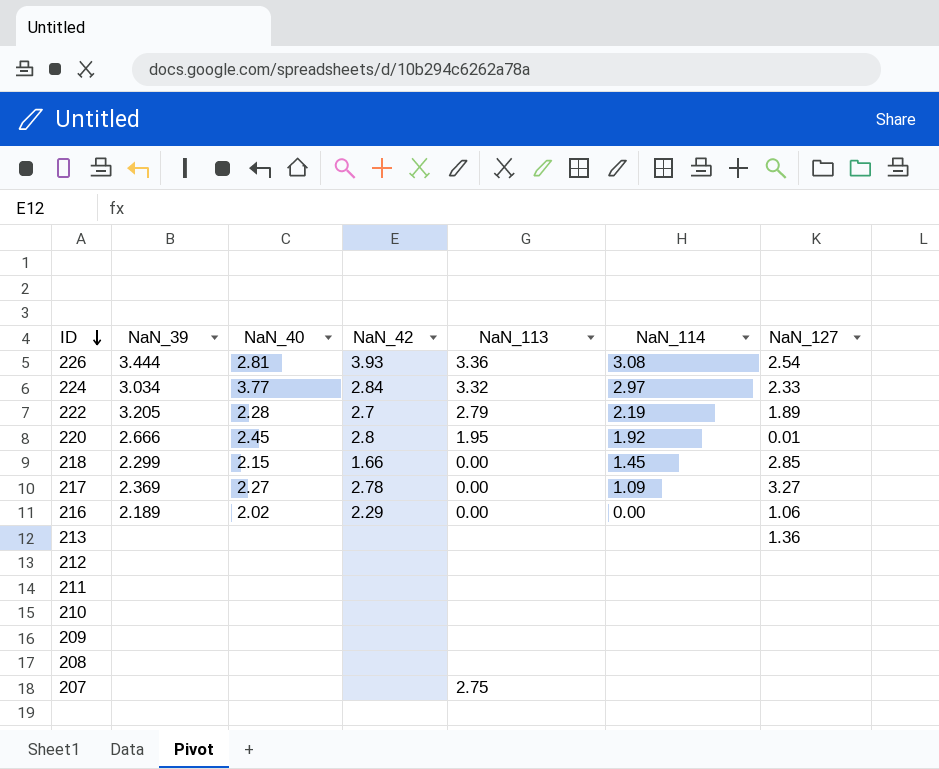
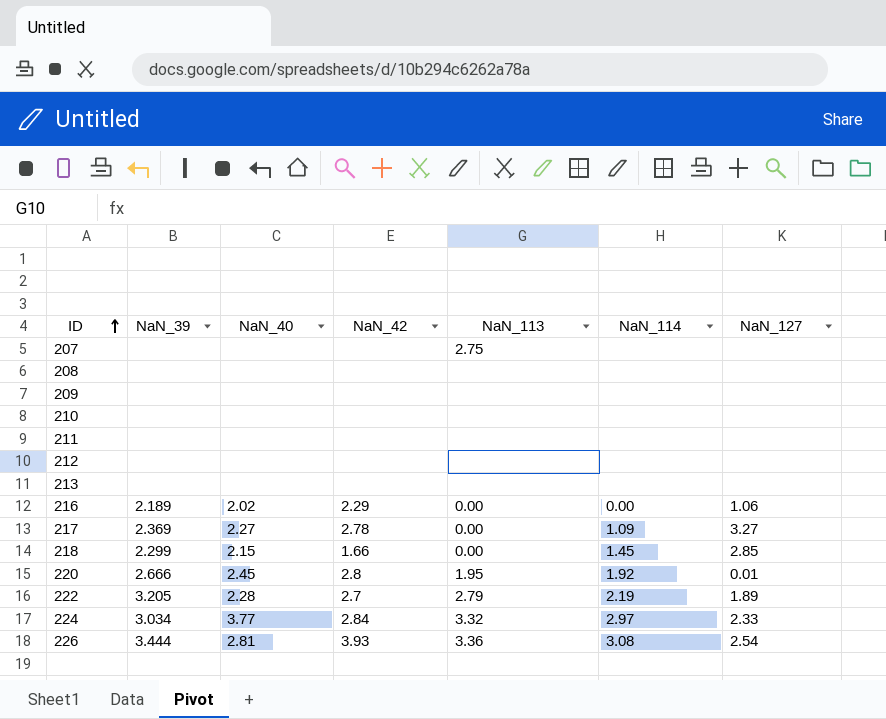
row order: ID descending -> ID ascending
213 | NaN_127: 1.36 -> none

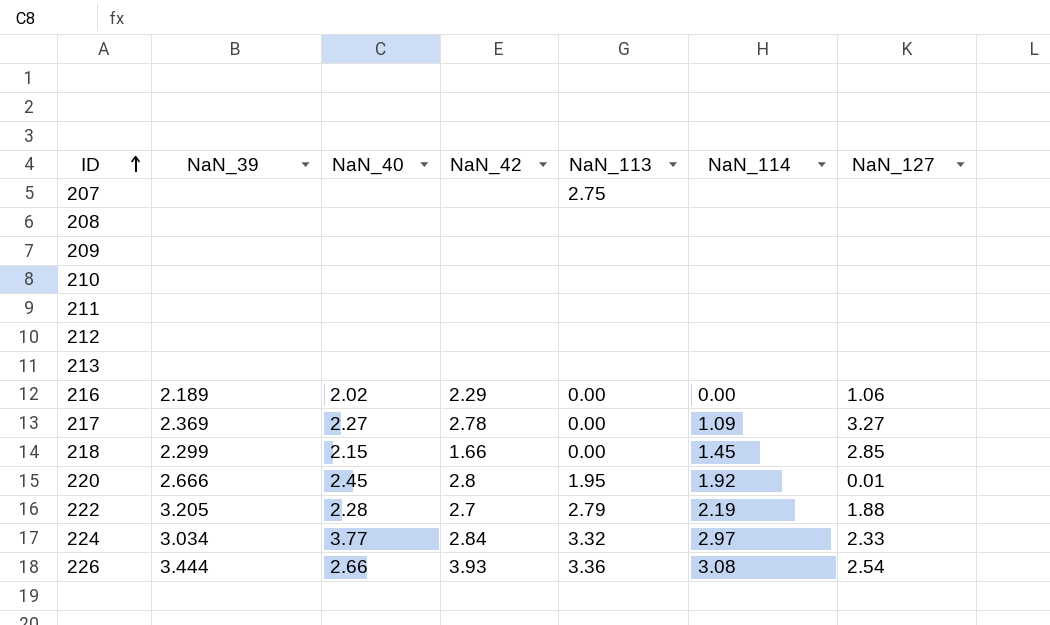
222 | NaN_127: 1.89 -> 1.88
226 | NaN_40: 2.81 -> 2.66

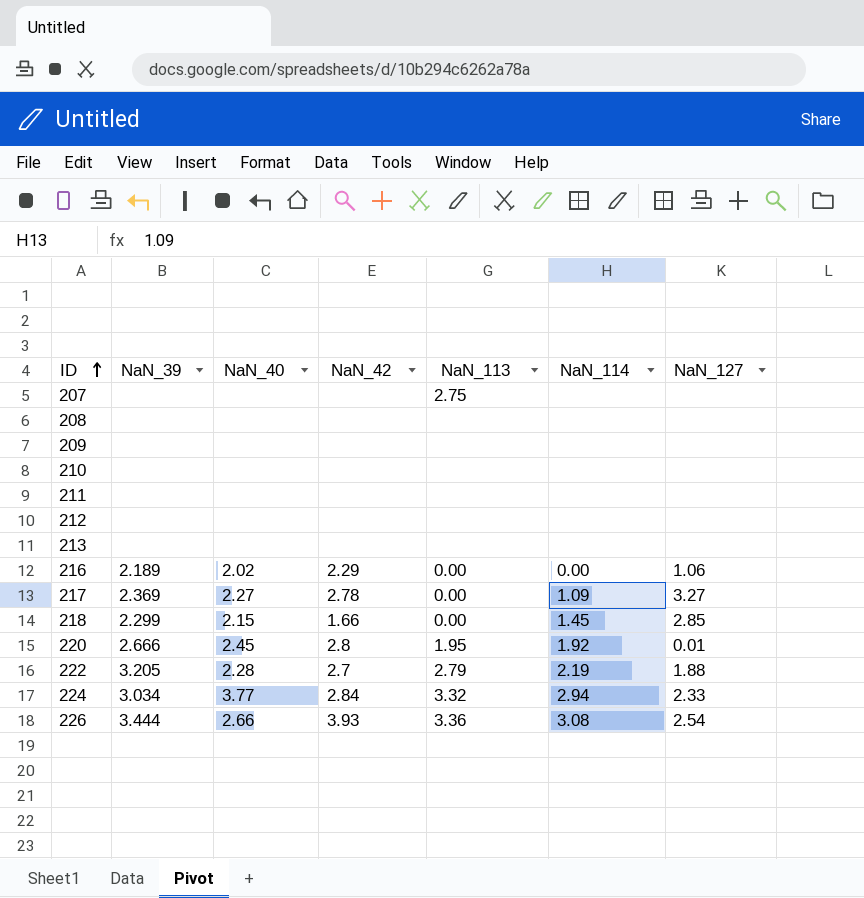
224 | NaN_114: 2.97 -> 2.94

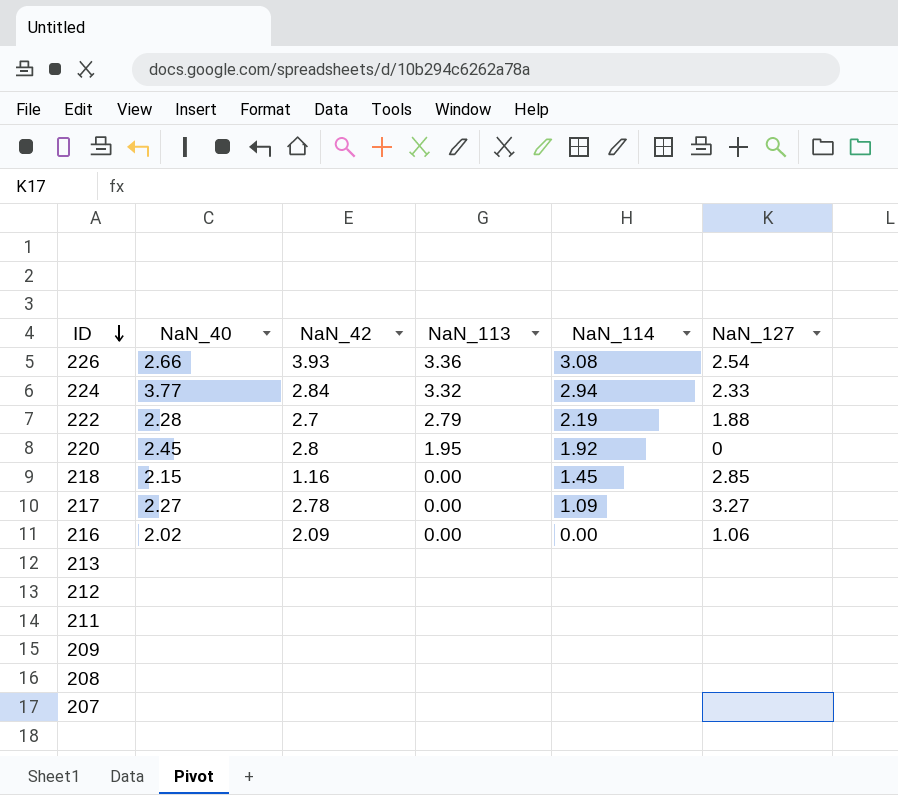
row order: ID ascending -> ID descending
column NaN_39 | position: 2 -> none
row 210: none | none | none | none | none | none -> none
220 | NaN_127: 0.01 -> 0
218 | NaN_42: 1.66 -> 1.16
216 | NaN_42: 2.29 -> 2.09
207 | NaN_113: 2.75 -> none

